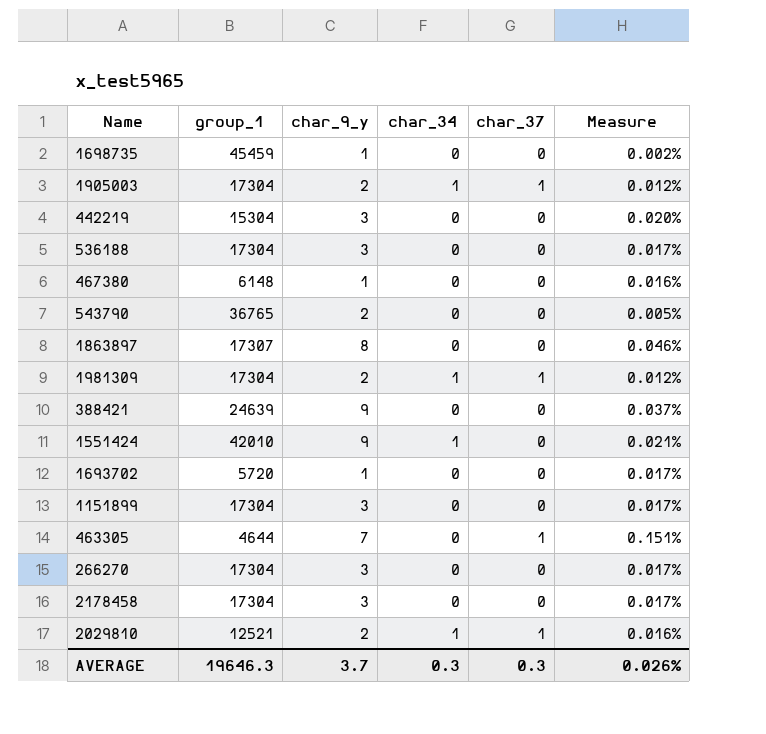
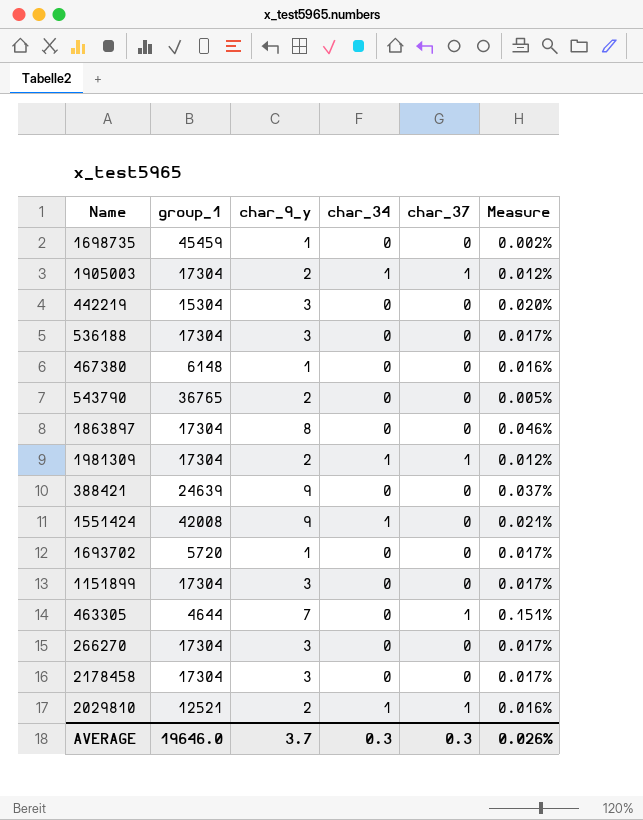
1863897 | group_1: 17307 -> 17304
1551424 | group_1: 42010 -> 42008
AVERAGE | group_1: 19646.3 -> 19646.0

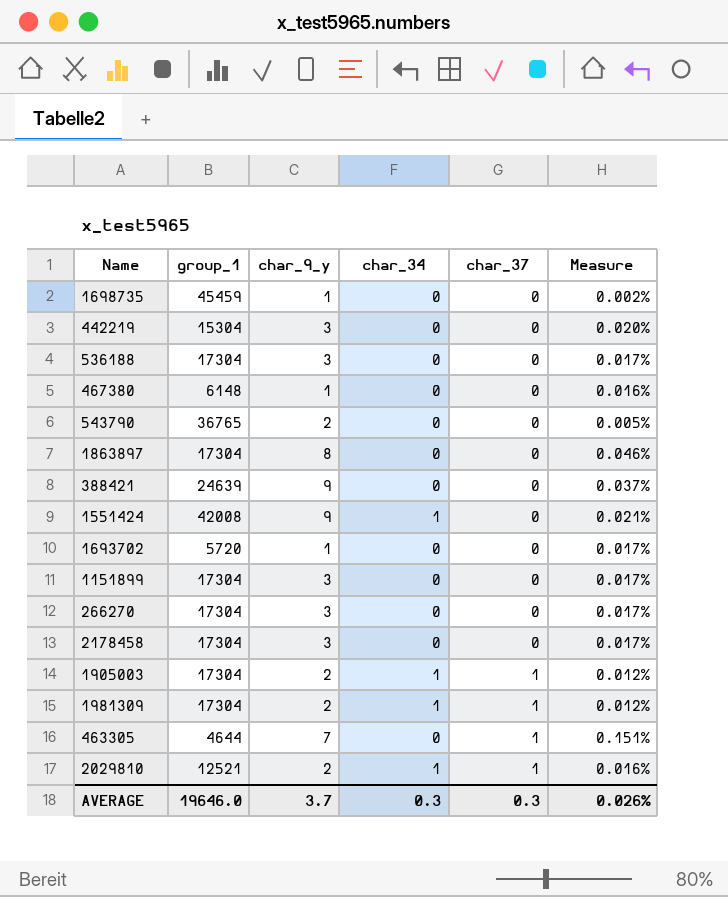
row order: none -> char_37 ascending

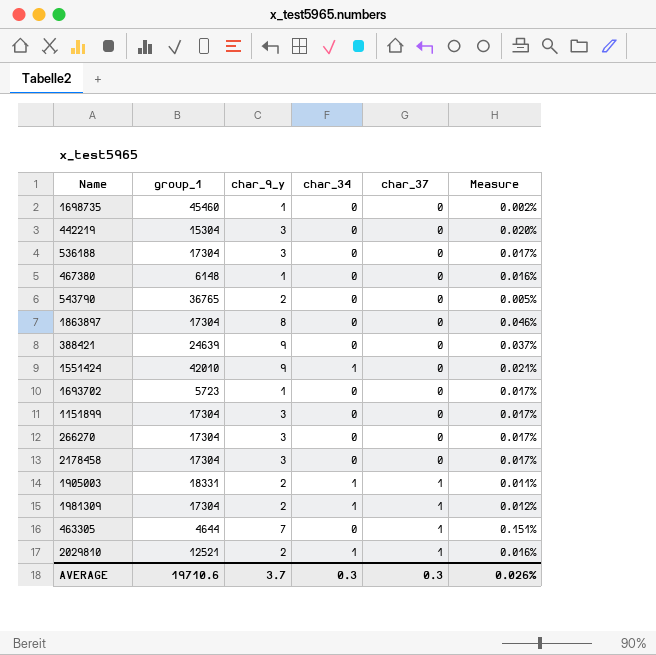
1698735 | group_1: 45459 -> 45460
1551424 | group_1: 42008 -> 42010
1693702 | group_1: 5720 -> 5723
1905003 | group_1: 17304 -> 18331
1905003 | Measure: 0.012% -> 0.011%
AVERAGE | group_1: 19646.0 -> 19710.6

